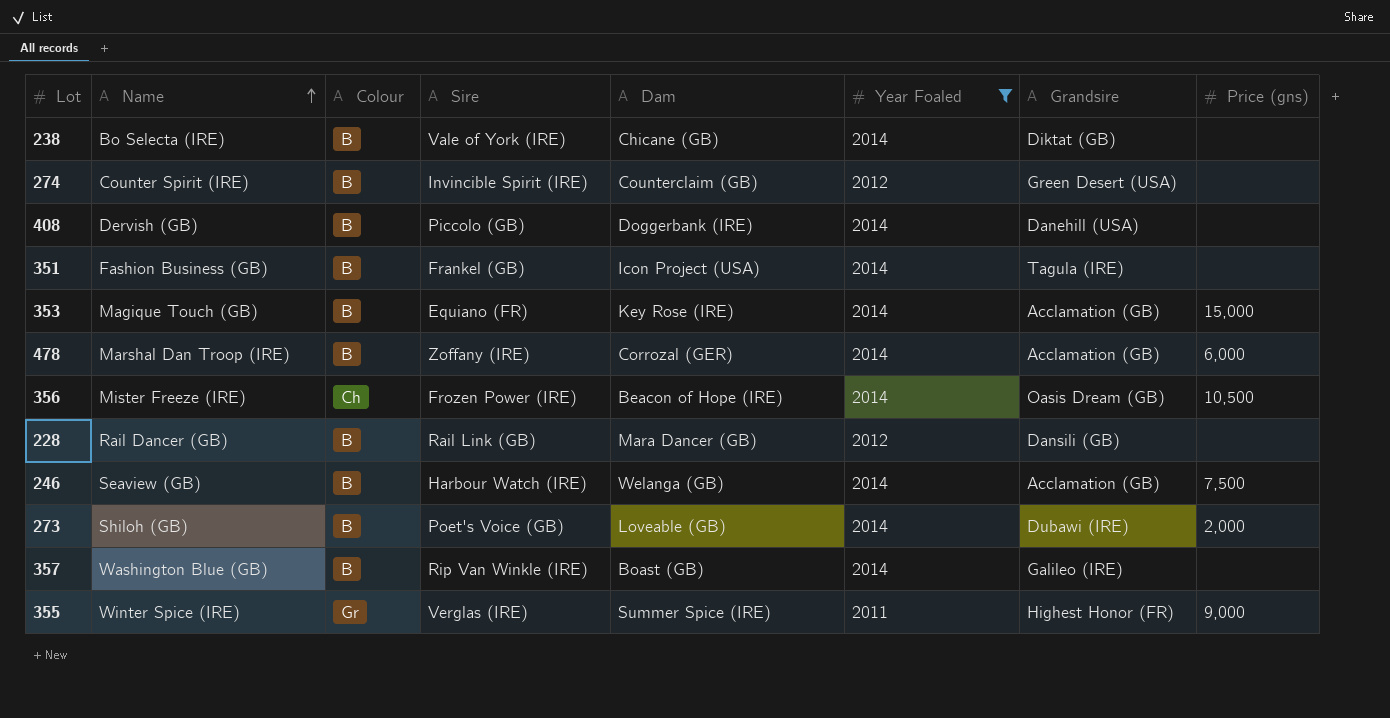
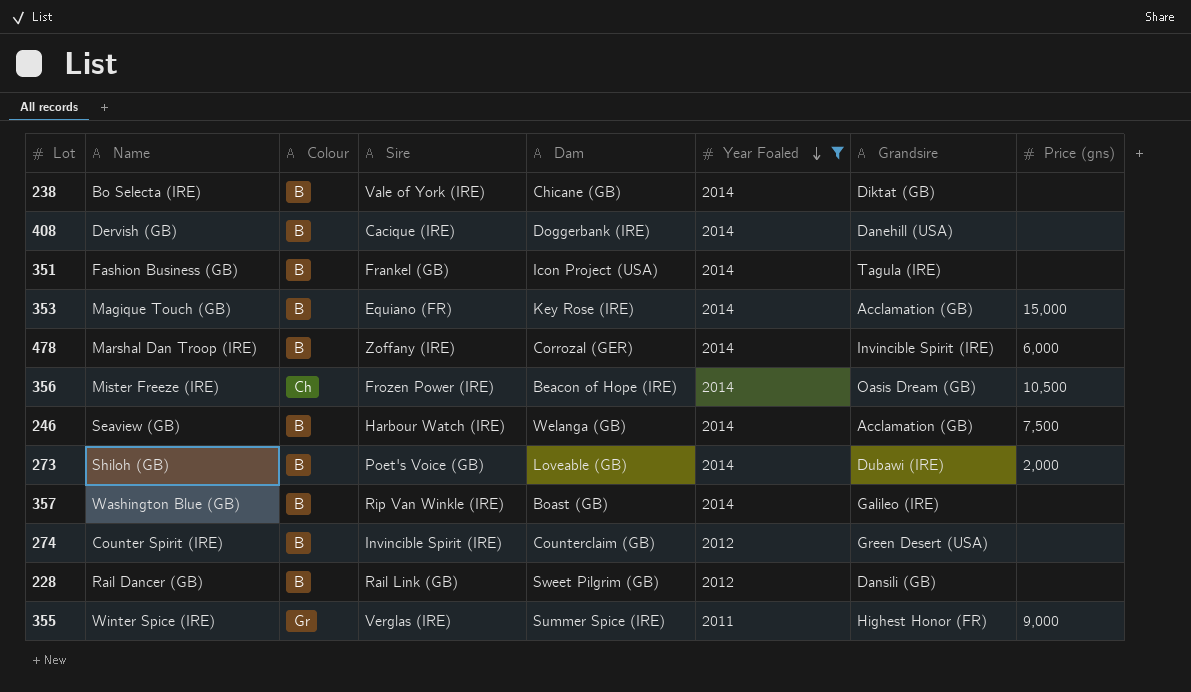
row order: Name ascending -> Year Foaled descending
408 | Sire: Piccolo (GB) -> Cacique (IRE)
478 | Grandsire: Acclamation (GB) -> Invincible Spirit (IRE)
228 | Dam: Mara Dancer (GB) -> Sweet Pilgrim (GB)

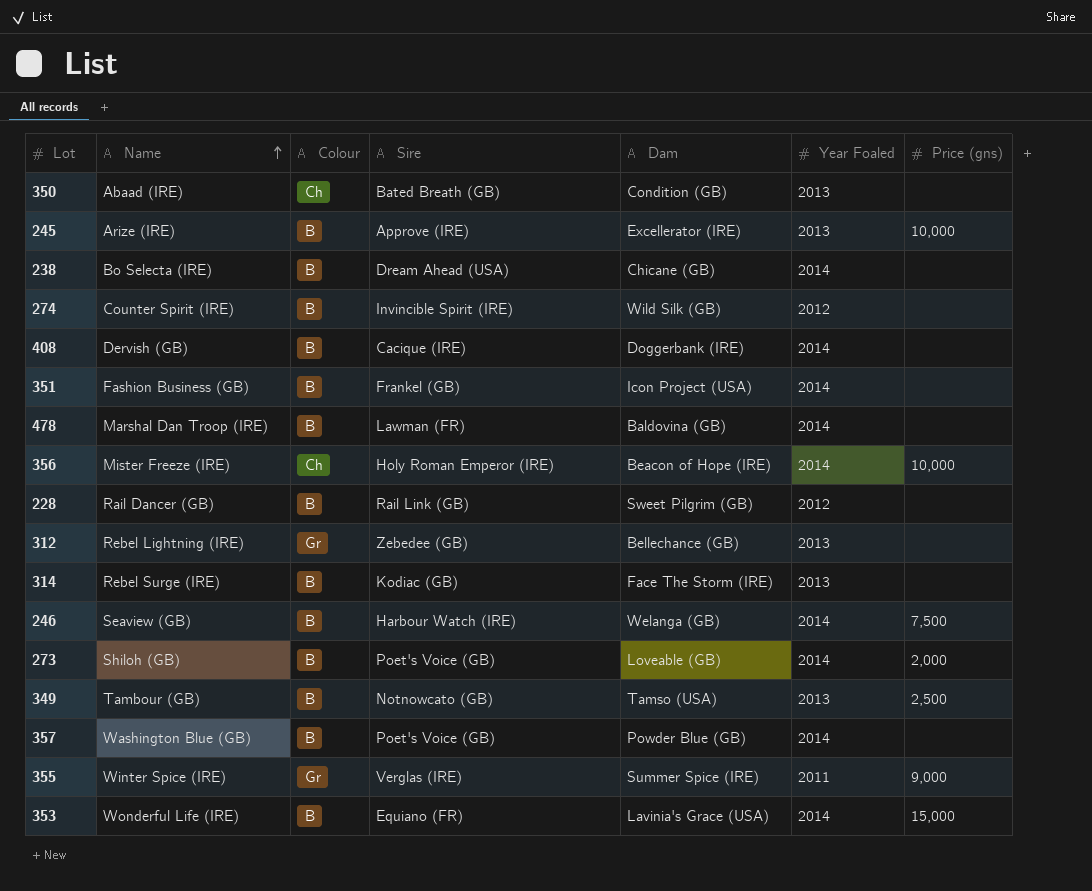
filter: Year Foaled != 2013 -> none
row order: Year Foaled descending -> Name ascending
column Grandsire | position: 7 -> none
238 | Sire: Vale of York (IRE) -> Dream Ahead (USA)
274 | Dam: Counterclaim (GB) -> Wild Silk (GB)
478 | Sire: Zoffany (IRE) -> Lawman (FR)
478 | Dam: Corrozal (GER) -> Baldovina (GB)
478 | Price (gns): 6,000 -> none
356 | Sire: Frozen Power (IRE) -> Holy Roman Emperor (IRE)
356 | Price (gns): 10,500 -> 10,000
357 | Sire: Rip Van Winkle (IRE) -> Poet's Voice (GB)
357 | Dam: Boast (GB) -> Powder Blue (GB)
353 | Name: Magique Touch (GB) -> Wonderful Life (IRE)
353 | Dam: Key Rose (IRE) -> Lavinia's Grace (USA)

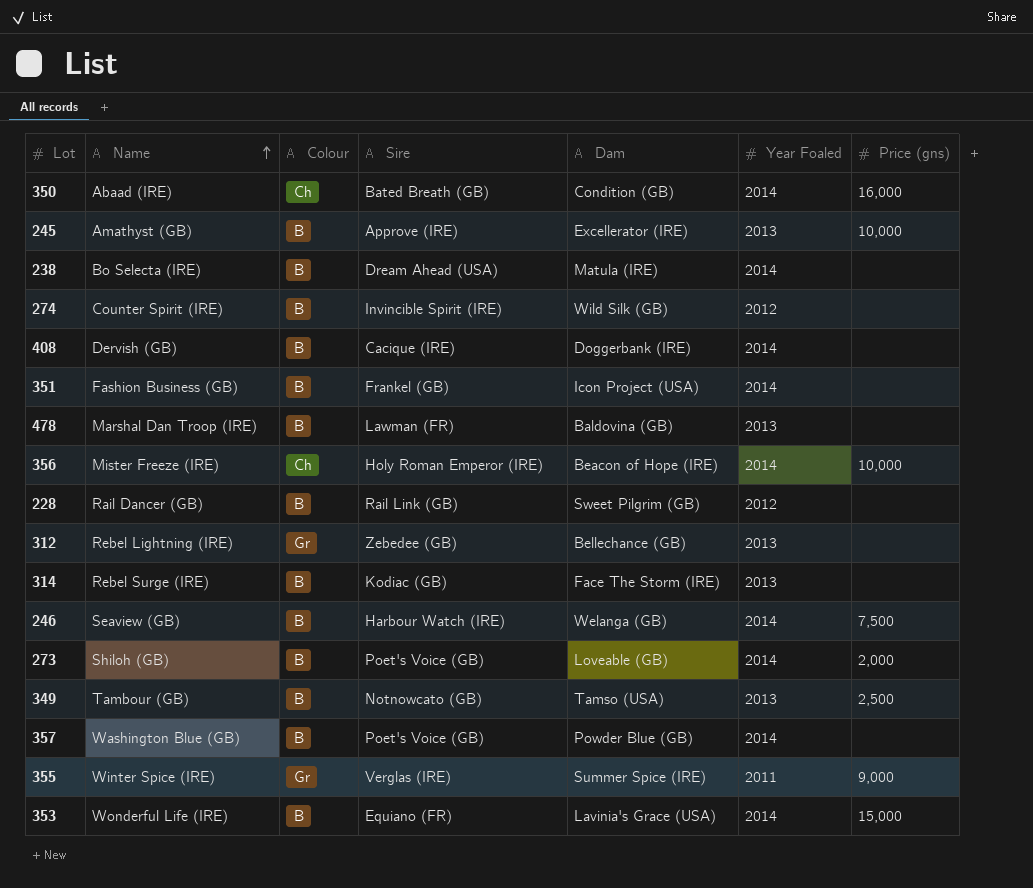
350 | Year Foaled: 2013 -> 2014
350 | Price (gns): none -> 16,000
245 | Name: Arize (IRE) -> Amathyst (GB)
238 | Dam: Chicane (GB) -> Matula (IRE)
478 | Year Foaled: 2014 -> 2013

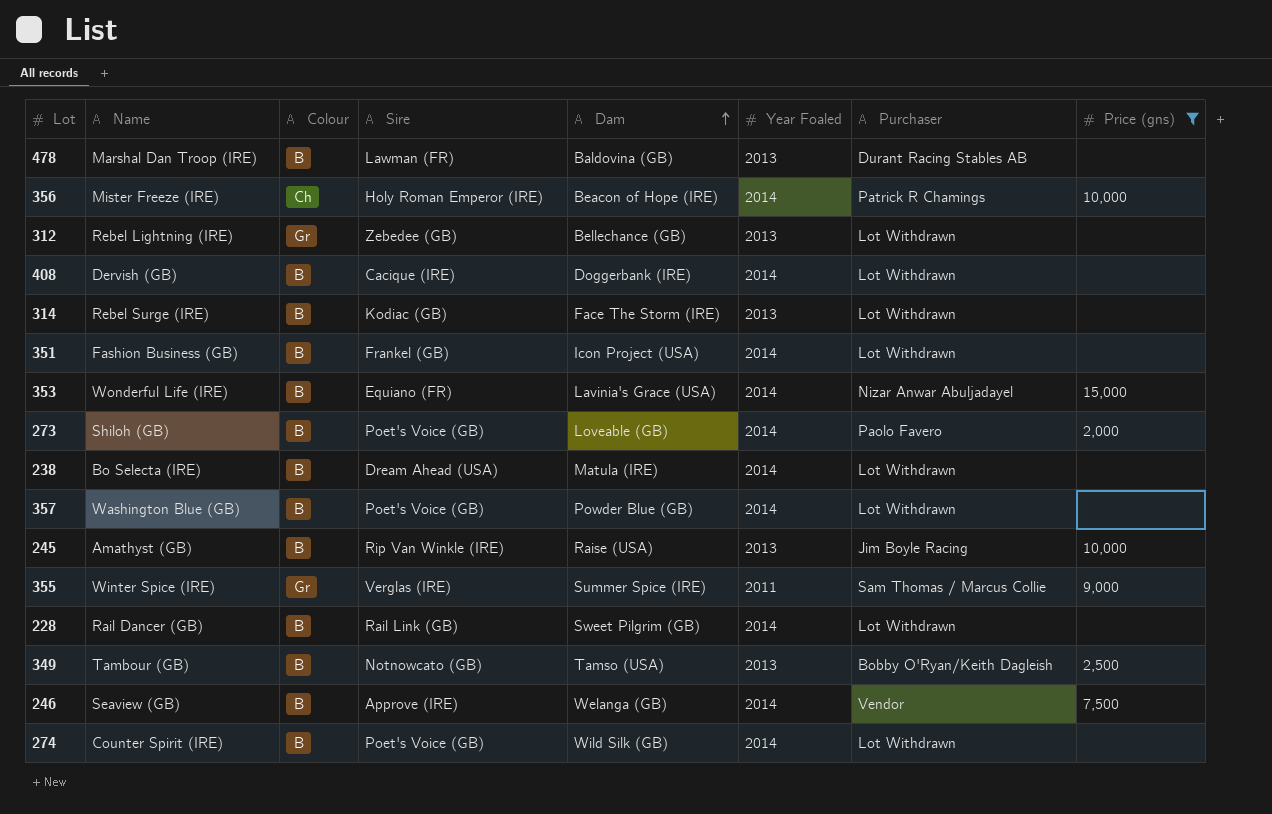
filter: none -> Price (gns) != 16,000
row order: Name ascending -> Dam ascending
column Purchaser | position: none -> 7
245 | Sire: Approve (IRE) -> Rip Van Winkle (IRE)
245 | Dam: Excellerator (IRE) -> Raise (USA)
228 | Year Foaled: 2012 -> 2014
246 | Sire: Harbour Watch (IRE) -> Approve (IRE)
274 | Sire: Invincible Spirit (IRE) -> Poet's Voice (GB)
274 | Year Foaled: 2012 -> 2014

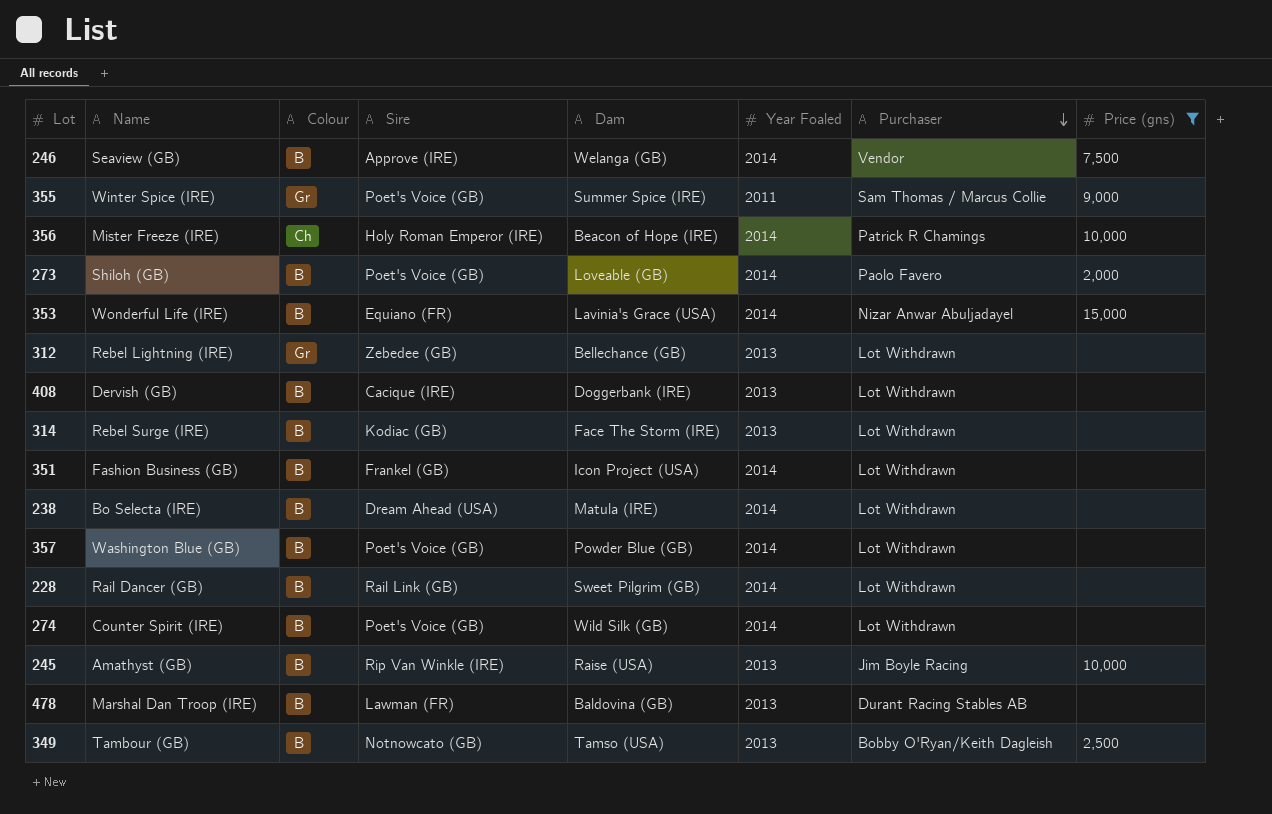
row order: Dam ascending -> Purchaser descending
355 | Sire: Verglas (IRE) -> Poet's Voice (GB)
408 | Year Foaled: 2014 -> 2013

